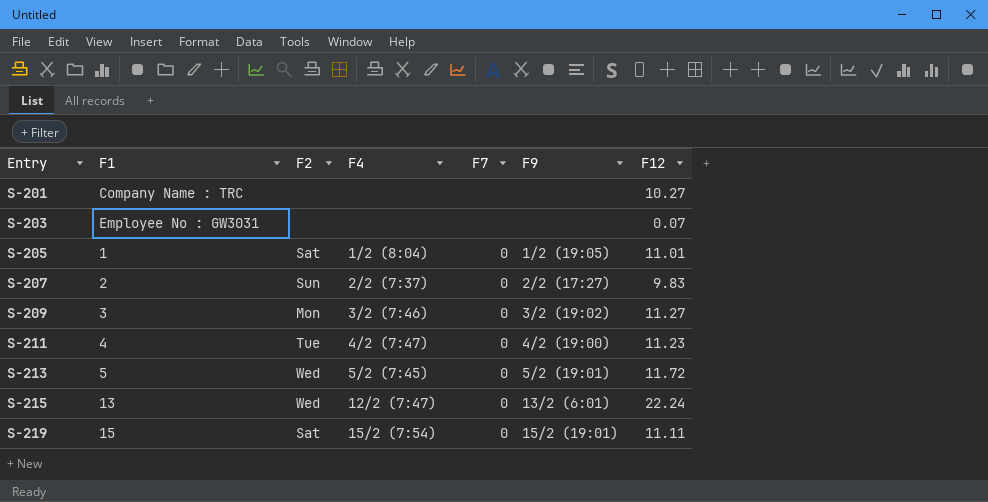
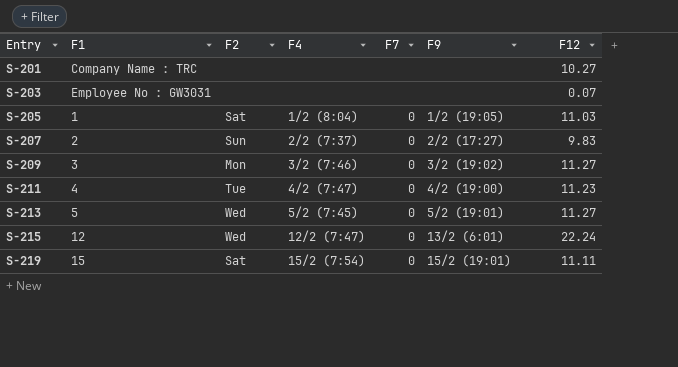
S-205 | F12: 11.01 -> 11.03
S-213 | F12: 11.72 -> 11.27
S-215 | F1: 13 -> 12

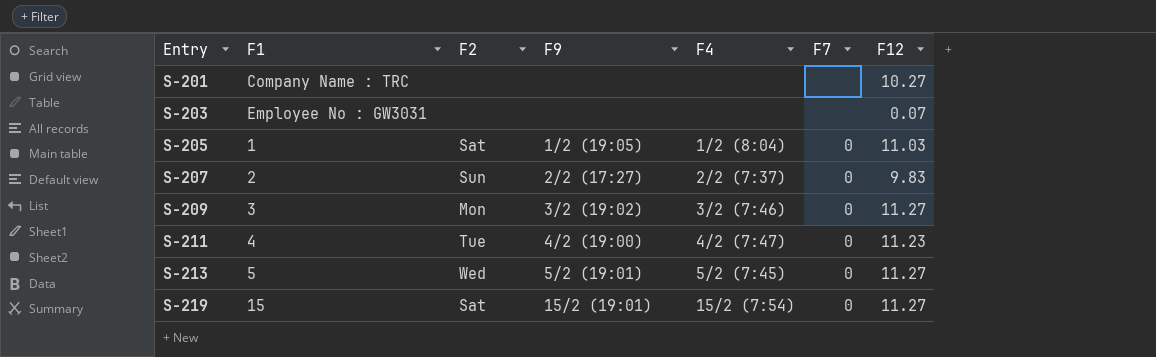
column F9 | position: 6 -> 4
row S-215: 12 | Wed | 12/2 (7:47) | 0 | 13/2 (6:01) | 22.24 -> none
S-219 | F12: 11.11 -> 11.27

